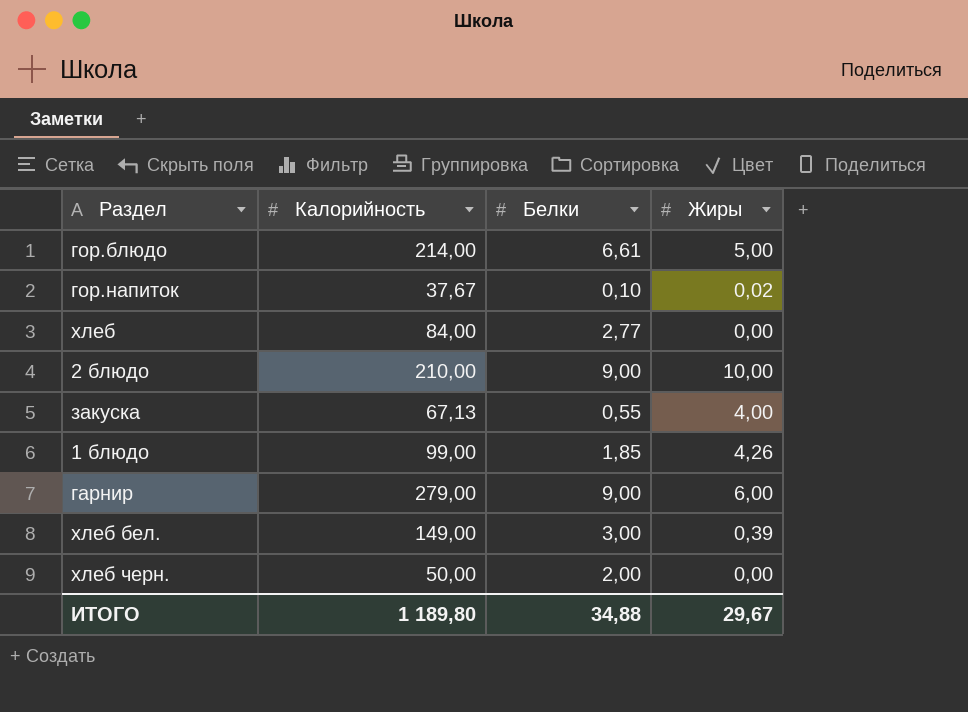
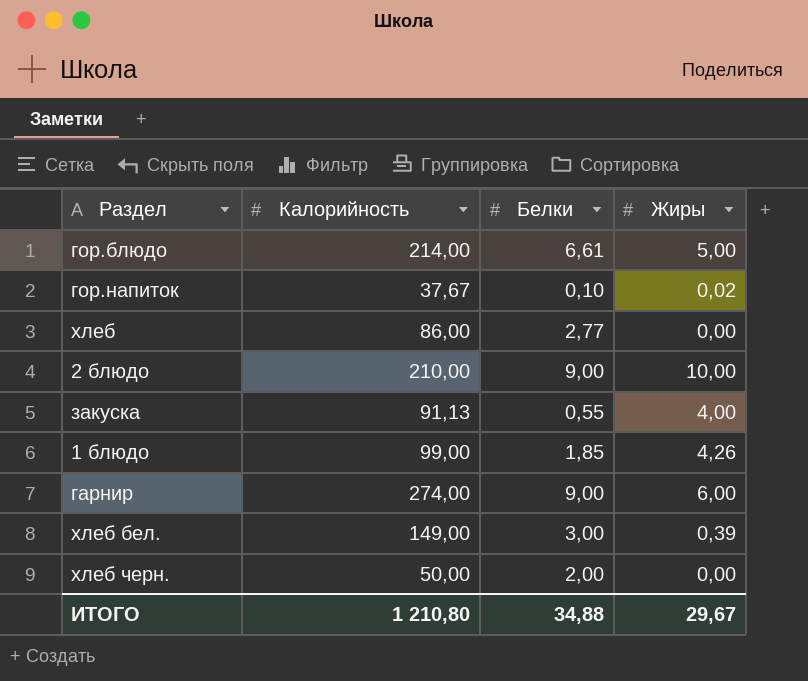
хлеб | Калорийность: 84,00 -> 86,00
закуска | Калорийность: 67,13 -> 91,13
гарнир | Калорийность: 279,00 -> 274,00
ИТОГО | Калорийность: 1 189,80 -> 1 210,80

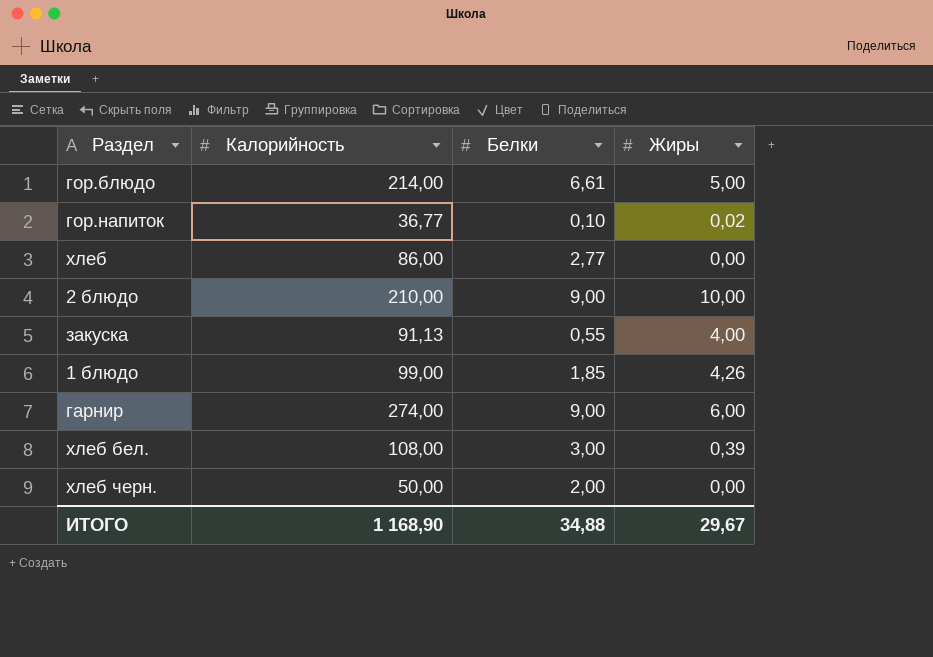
гор.напиток | Калорийность: 37,67 -> 36,77
хлеб бел. | Калорийность: 149,00 -> 108,00
ИТОГО | Калорийность: 1 210,80 -> 1 168,90

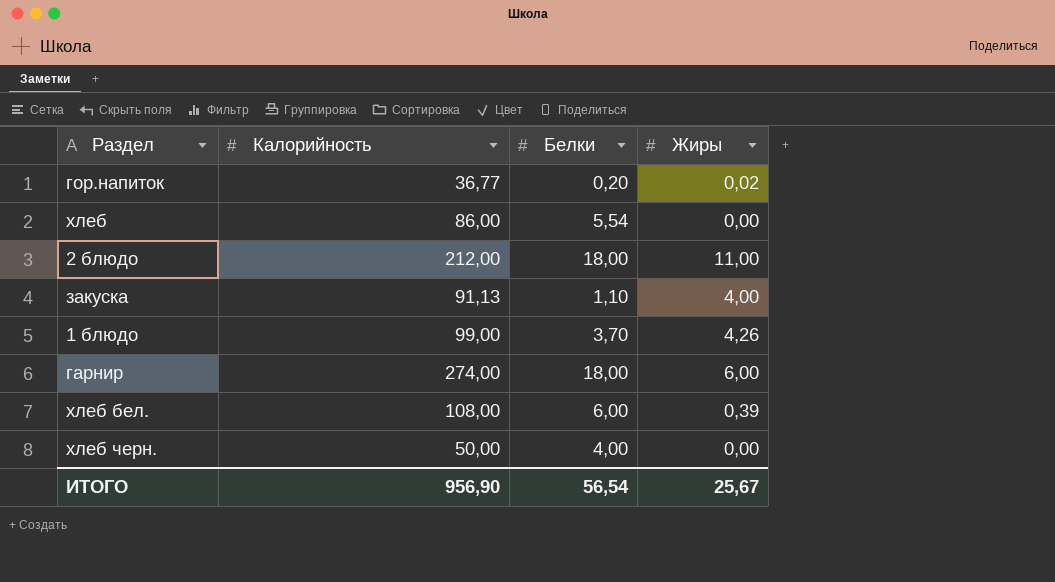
row гор.блюдо: 214,00 | 6,61 | 5,00 -> none
гор.напиток | Белки: 0,10 -> 0,20
хлеб | Белки: 2,77 -> 5,54
2 блюдо | Калорийность: 210,00 -> 212,00
2 блюдо | Белки: 9,00 -> 18,00
2 блюдо | Жиры: 10,00 -> 11,00
закуска | Белки: 0,55 -> 1,10
1 блюдо | Белки: 1,85 -> 3,70
гарнир | Белки: 9,00 -> 18,00
хлеб бел. | Белки: 3,00 -> 6,00
хлеб черн. | Белки: 2,00 -> 4,00
ИТОГО | Калорийность: 1 168,90 -> 956,90
ИТОГО | Белки: 34,88 -> 56,54
ИТОГО | Жиры: 29,67 -> 25,67

